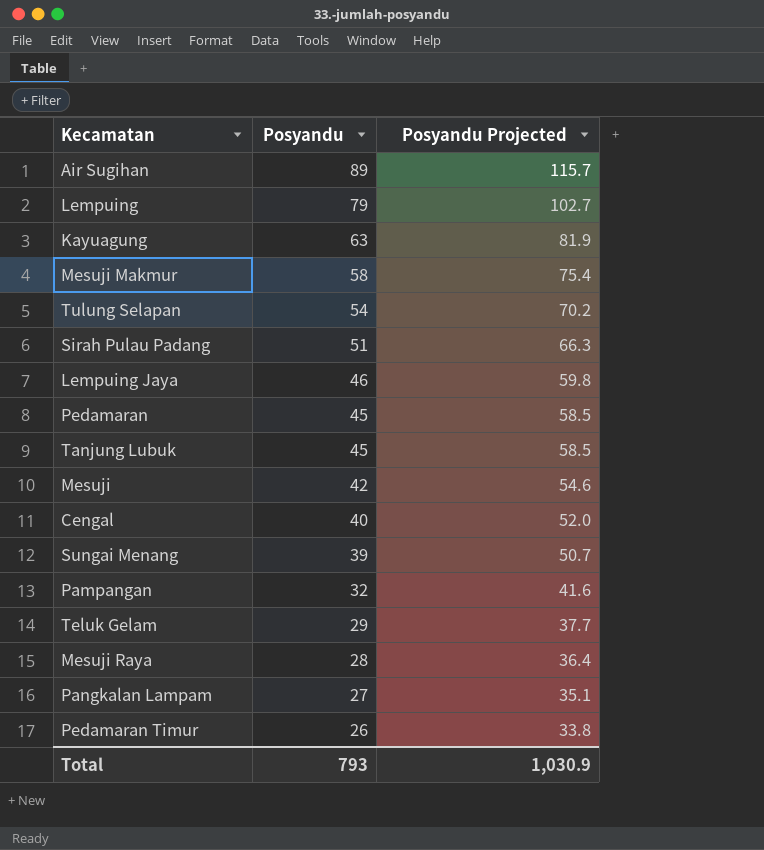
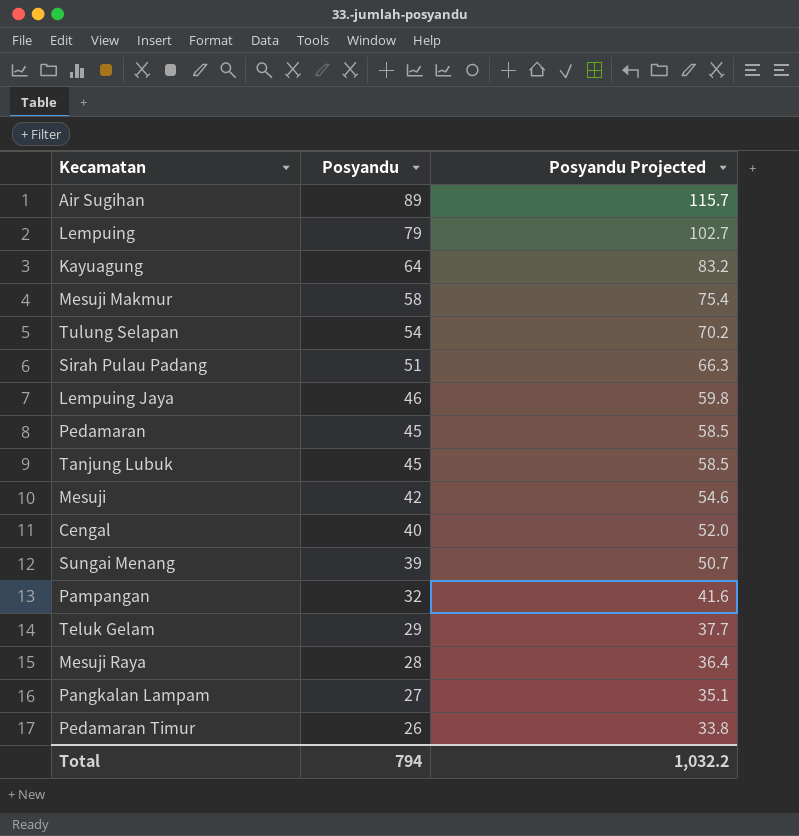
Kayuagung | Posyandu: 63 -> 64
Kayuagung | Posyandu Projected: 81.9 -> 83.2
Total | Posyandu: 793 -> 794
Total | Posyandu Projected: 1,030.9 -> 1,032.2

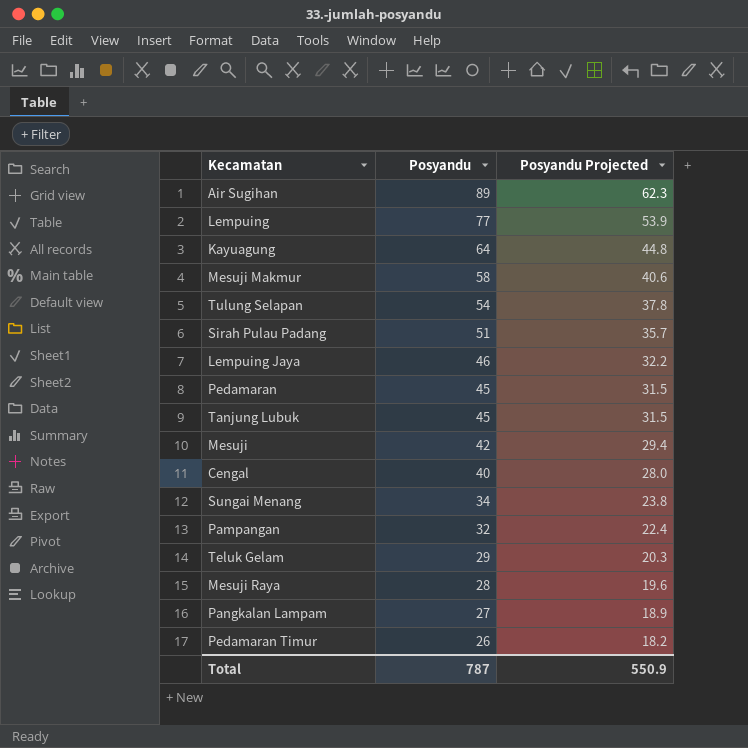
column Posyandu Projected | formula: [Posyandu] * 1.3 -> [Posyandu] * 0.7
Lempuing | Posyandu: 79 -> 77
Sungai Menang | Posyandu: 39 -> 34
Total | Posyandu: 794 -> 787
Total | Posyandu Projected: 1,032.2 -> 550.9

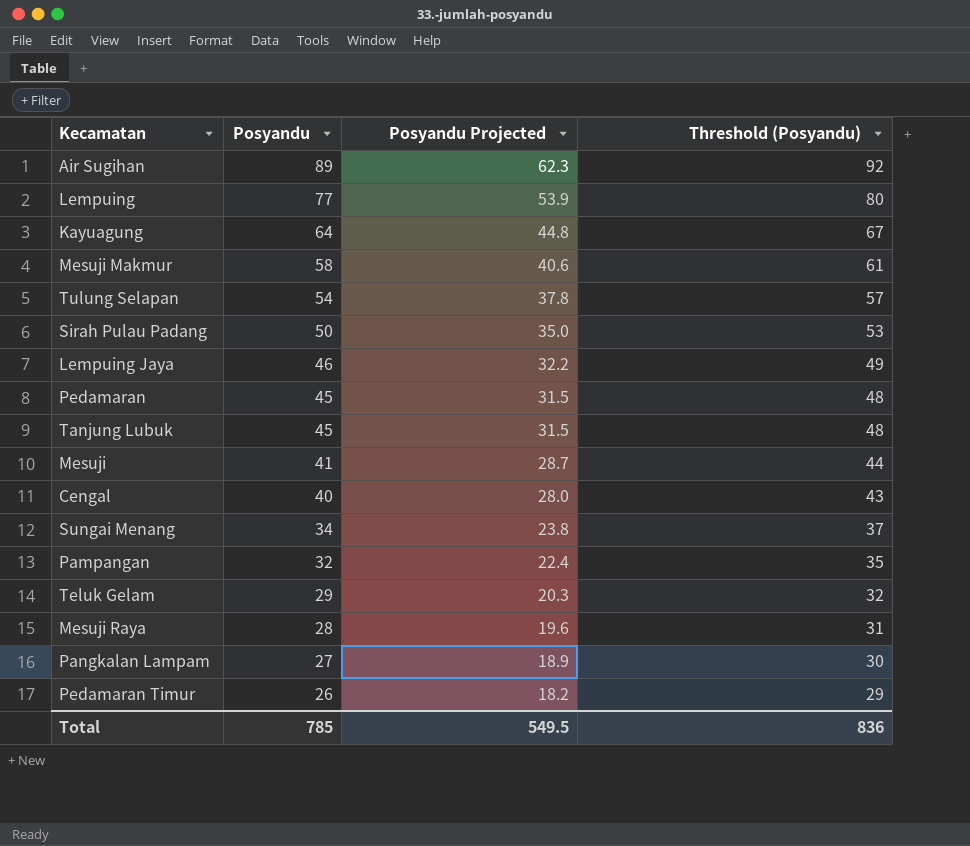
column Threshold (Posyandu) | formula: none -> [Posyandu] + 3
Sirah Pulau Padang | Posyandu: 51 -> 50
Sirah Pulau Padang | Posyandu Projected: 35.7 -> 35.0
Mesuji | Posyandu: 42 -> 41
Mesuji | Posyandu Projected: 29.4 -> 28.7
Total | Posyandu: 787 -> 785
Total | Posyandu Projected: 550.9 -> 549.5

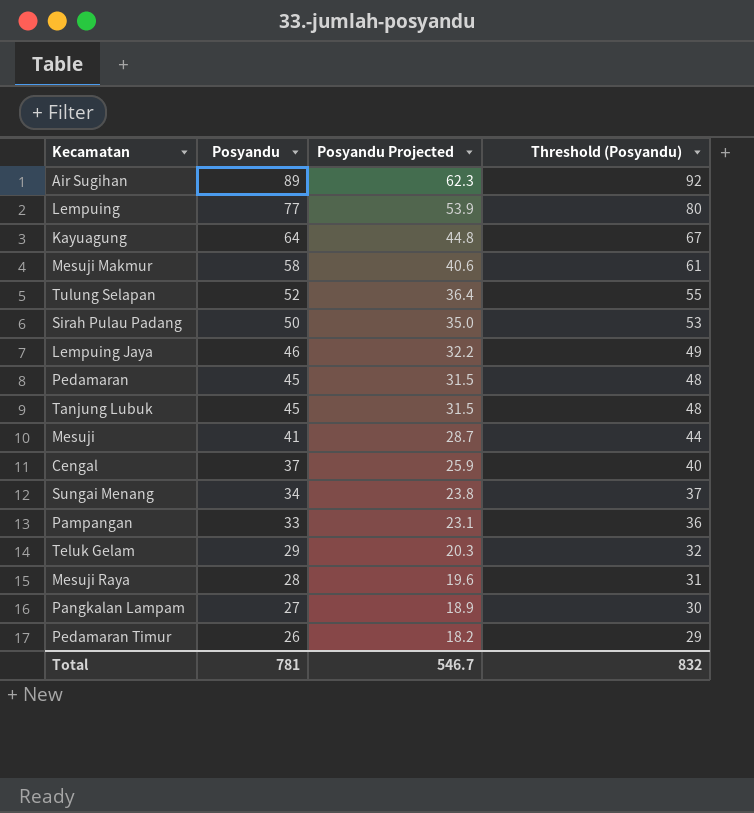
Tulung Selapan | Posyandu: 54 -> 52
Tulung Selapan | Posyandu Projected: 37.8 -> 36.4
Tulung Selapan | Threshold (Posyandu): 57 -> 55
Cengal | Posyandu: 40 -> 37
Cengal | Posyandu Projected: 28.0 -> 25.9
Cengal | Threshold (Posyandu): 43 -> 40
Pampangan | Posyandu: 32 -> 33
Pampangan | Posyandu Projected: 22.4 -> 23.1
Pampangan | Threshold (Posyandu): 35 -> 36
Total | Posyandu: 785 -> 781
Total | Posyandu Projected: 549.5 -> 546.7
Total | Threshold (Posyandu): 836 -> 832

